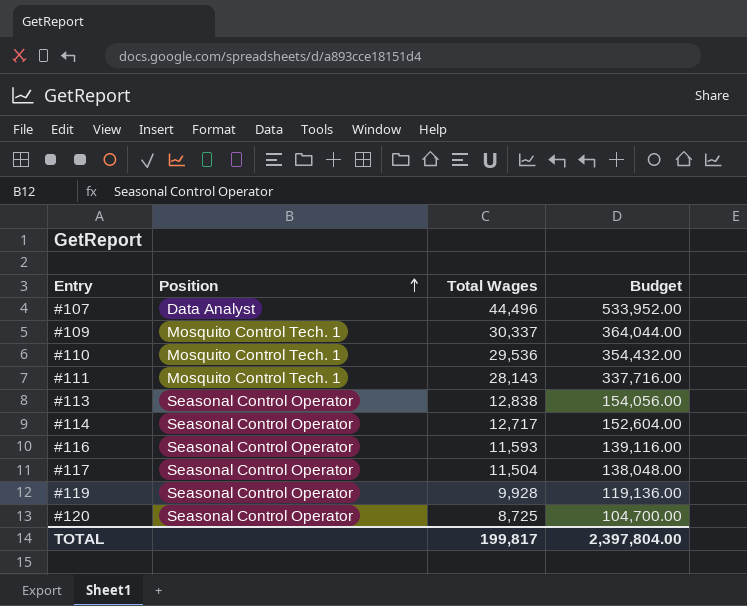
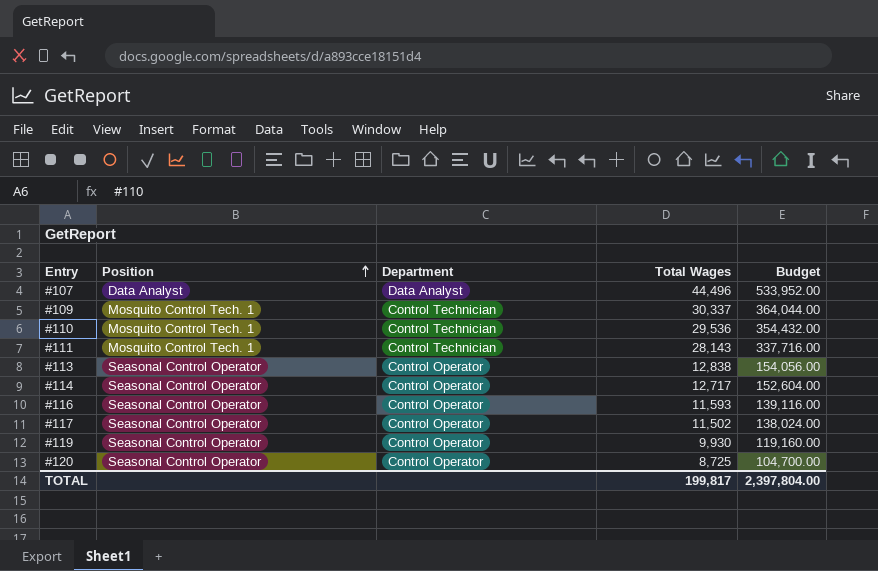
column Department | position: none -> 3
#117 | Total Wages: 11,504 -> 11,502
#117 | Budget: 138,048.00 -> 138,024.00
#119 | Total Wages: 9,928 -> 9,930
#119 | Budget: 119,136.00 -> 119,160.00

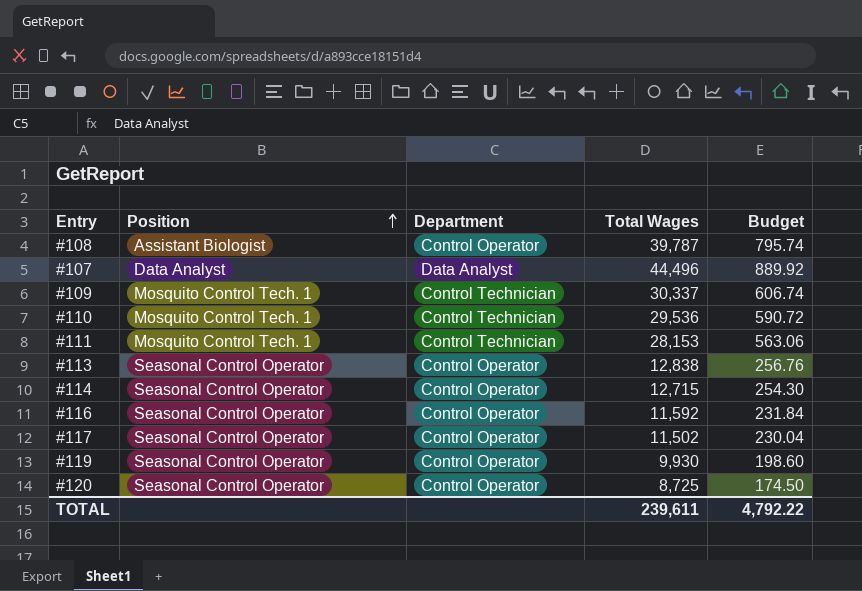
column Budget | formula: [Total Wages] * 12 -> [Total Wages] * 0.02
row #108: none -> Assistant Biologist | Control Operator | 39,787 | 795.74
#111 | Total Wages: 28,143 -> 28,153
#114 | Total Wages: 12,717 -> 12,715
#116 | Total Wages: 11,593 -> 11,592
TOTAL | Total Wages: 199,817 -> 239,611
TOTAL | Budget: 2,397,804.00 -> 4,792.22

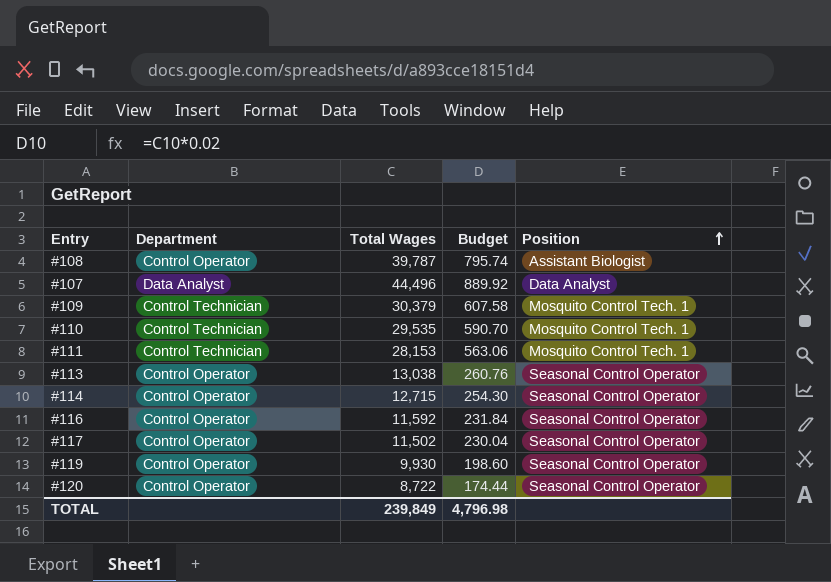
column Position | position: 2 -> 5
#109 | Total Wages: 30,337 -> 30,379
#109 | Budget: 606.74 -> 607.58
#110 | Total Wages: 29,536 -> 29,535
#110 | Budget: 590.72 -> 590.70
#113 | Total Wages: 12,838 -> 13,038
#113 | Budget: 256.76 -> 260.76
#120 | Total Wages: 8,725 -> 8,722
#120 | Budget: 174.50 -> 174.44
TOTAL | Total Wages: 239,611 -> 239,849
TOTAL | Budget: 4,792.22 -> 4,796.98

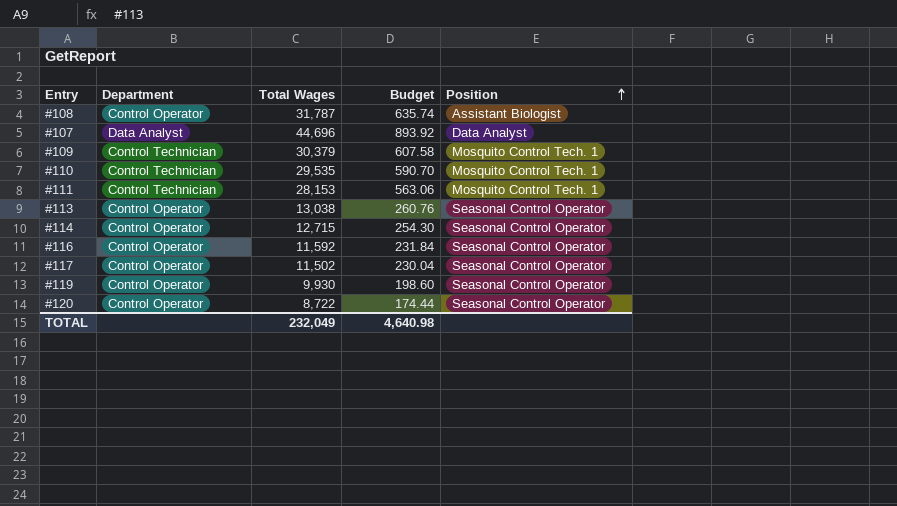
#108 | Total Wages: 39,787 -> 31,787
#108 | Budget: 795.74 -> 635.74
#107 | Total Wages: 44,496 -> 44,696
#107 | Budget: 889.92 -> 893.92
TOTAL | Total Wages: 239,849 -> 232,049
TOTAL | Budget: 4,796.98 -> 4,640.98

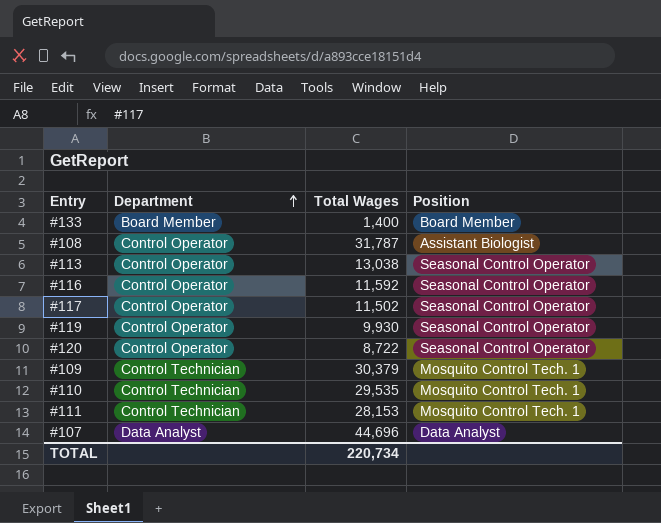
row order: Position ascending -> Department ascending
column Budget | formula: [Total Wages] * 0.02 -> none
row #114: Control Operator | 12,715 | 254.30 | Seasonal Control Operator -> none
row #133: none -> Board Member | 1,400 | Board Member
TOTAL | Total Wages: 232,049 -> 220,734

